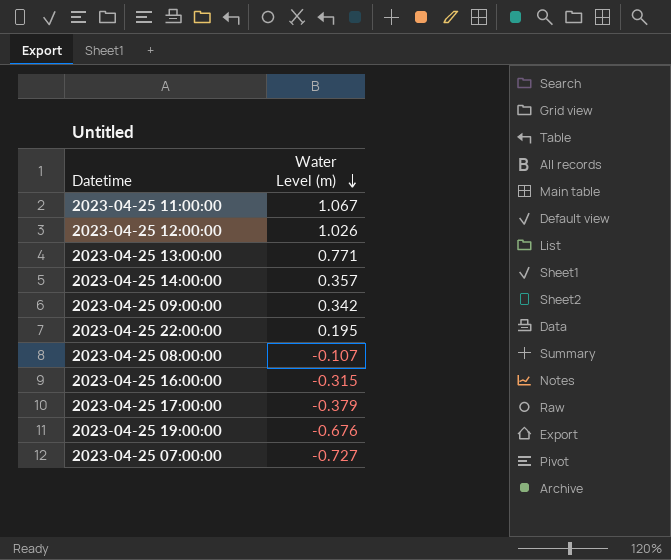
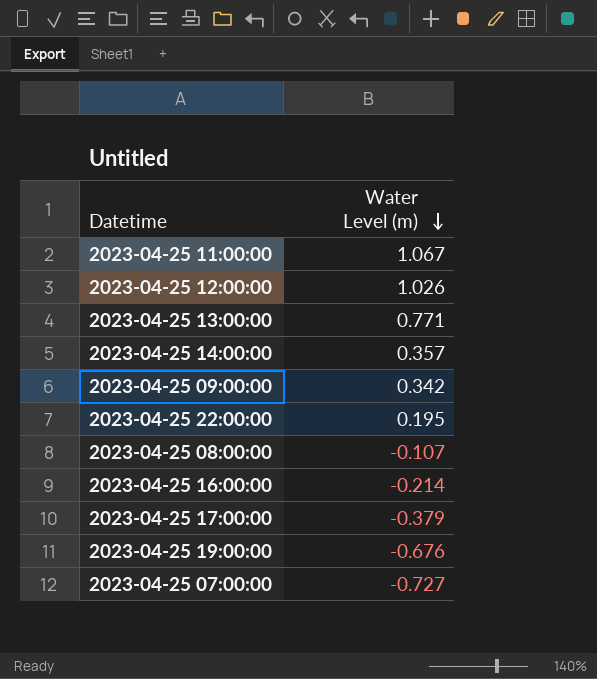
2023-04-25 16:00:00 | Water Level (m): -0.315 -> -0.214

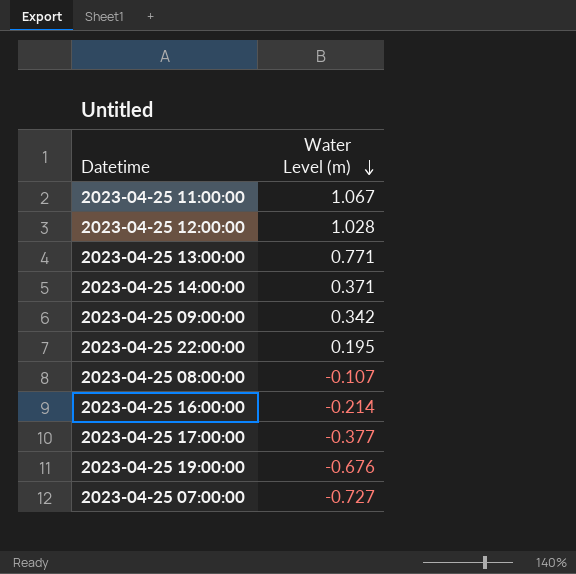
2023-04-25 12:00:00 | Water Level (m): 1.026 -> 1.028
2023-04-25 14:00:00 | Water Level (m): 0.357 -> 0.371
2023-04-25 17:00:00 | Water Level (m): -0.379 -> -0.377

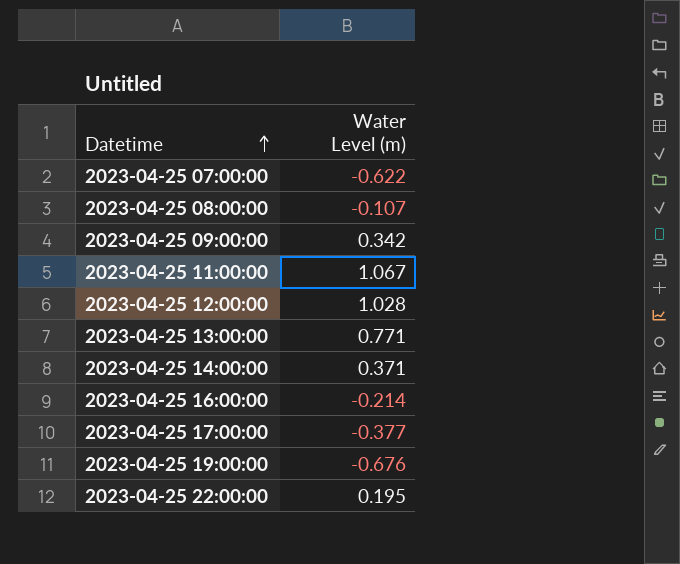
row order: Water Level (m) descending -> Datetime ascending
2023-04-25 07:00:00 | Water Level (m): -0.727 -> -0.622

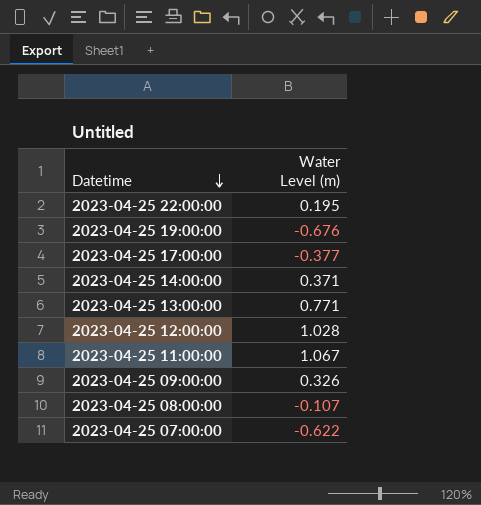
row order: Datetime ascending -> Datetime descending
row 2023-04-25 16:00:00: -0.214 -> none
2023-04-25 09:00:00 | Water Level (m): 0.342 -> 0.326

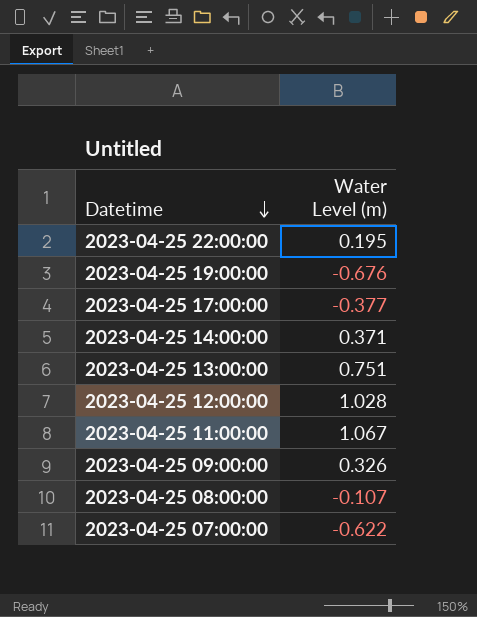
2023-04-25 13:00:00 | Water Level (m): 0.771 -> 0.751

